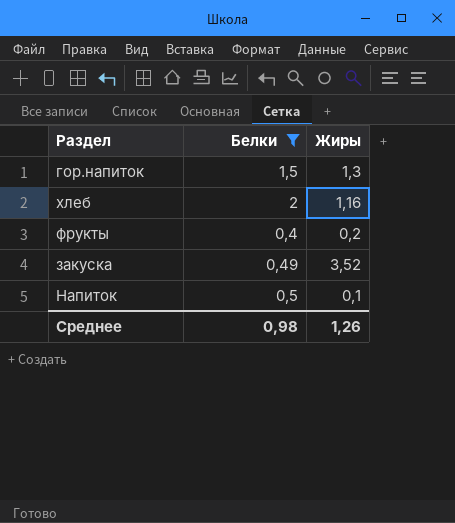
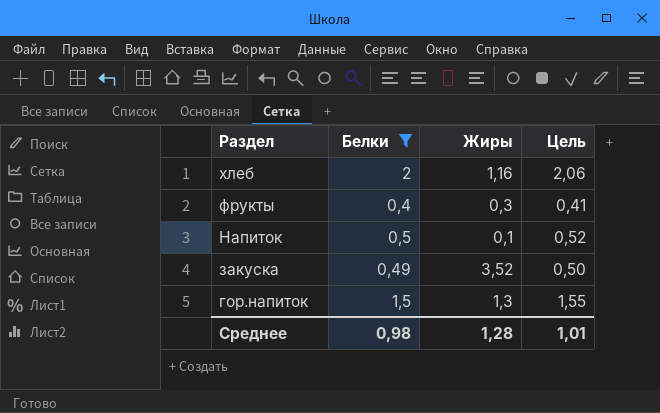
row order: none -> Раздел descending
column Цель | formula: none -> [Белки] * 1,03
фрукты | Жиры: 0,2 -> 0,3
Среднее | Жиры: 1,26 -> 1,28

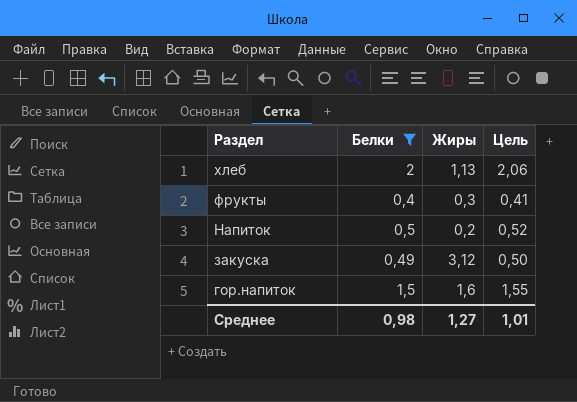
хлеб | Жиры: 1,16 -> 1,13
Напиток | Жиры: 0,1 -> 0,2
закуска | Жиры: 3,52 -> 3,12
гор.напиток | Жиры: 1,3 -> 1,6
Среднее | Жиры: 1,28 -> 1,27

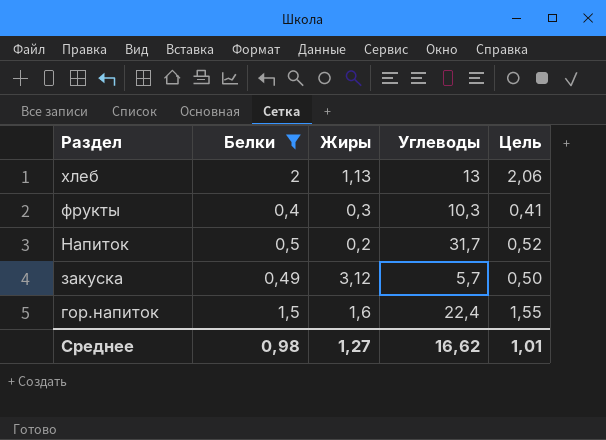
column Углеводы | position: none -> 4

